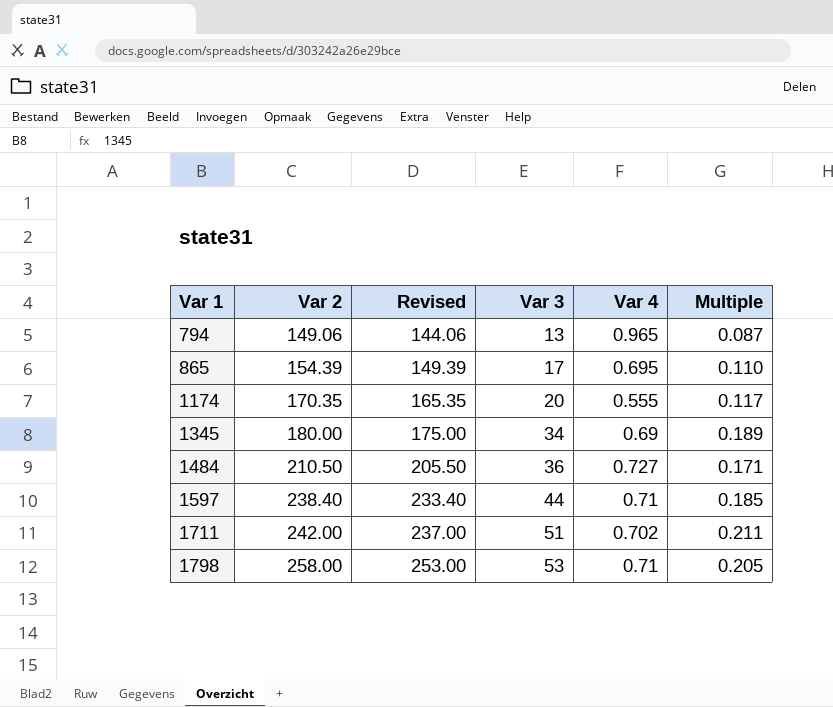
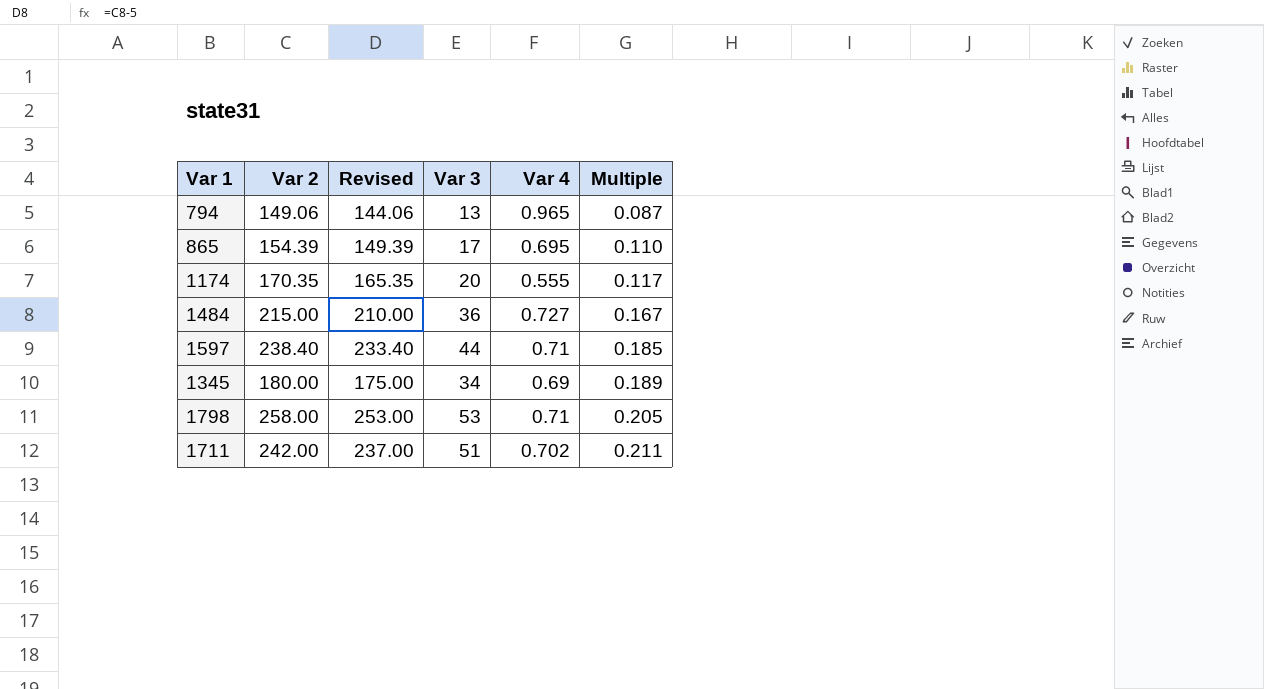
row order: Var 1 ascending -> Multiple ascending
1484 | Var 2: 210.50 -> 215.00
1484 | Revised: 205.50 -> 210.00
1484 | Multiple: 0.171 -> 0.167

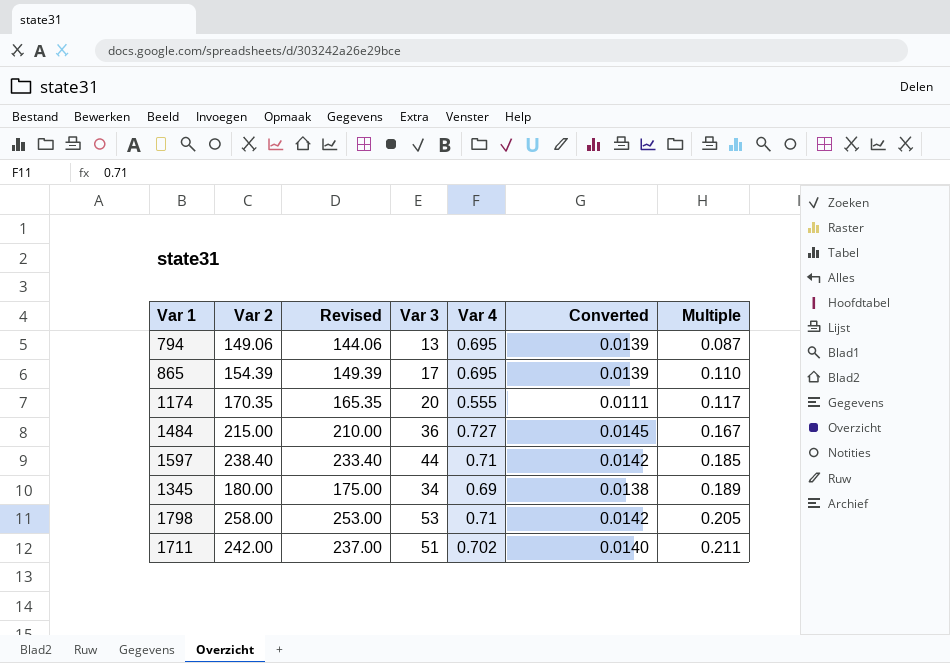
column Converted | formula: none -> [Var 4] * 0.02
794 | Var 4: 0.965 -> 0.695

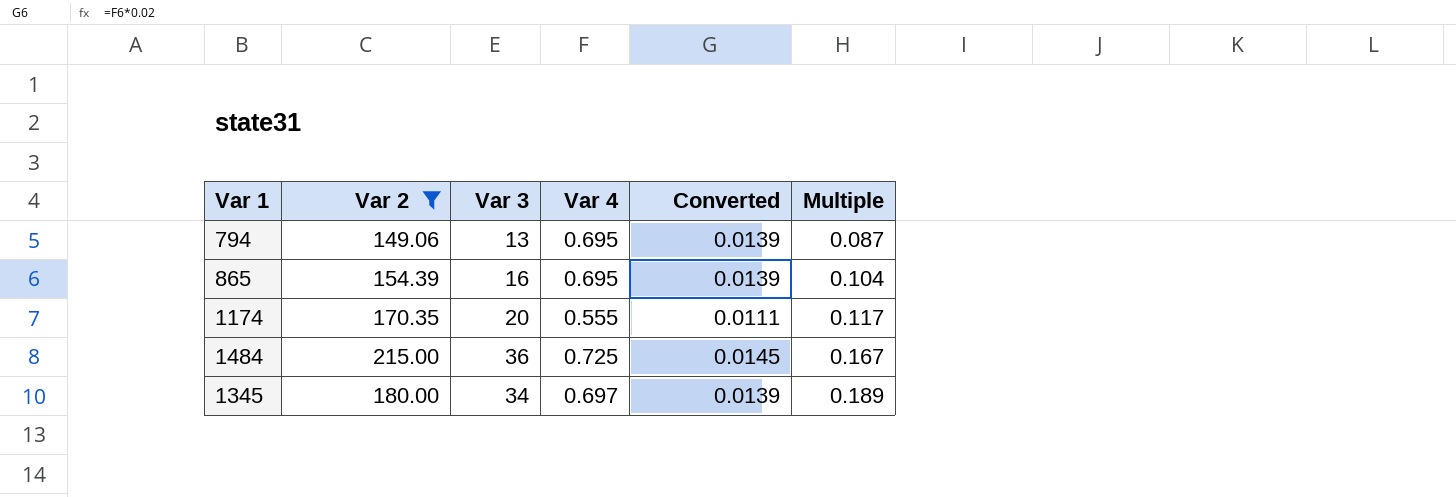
filter: none -> Var 2 <= 215.00
column Revised | formula: [Var 2] - 5 -> none
865 | Var 3: 17 -> 16
865 | Multiple: 0.110 -> 0.104
1484 | Var 4: 0.727 -> 0.725
1345 | Var 4: 0.69 -> 0.697
1345 | Converted: 0.0138 -> 0.0139

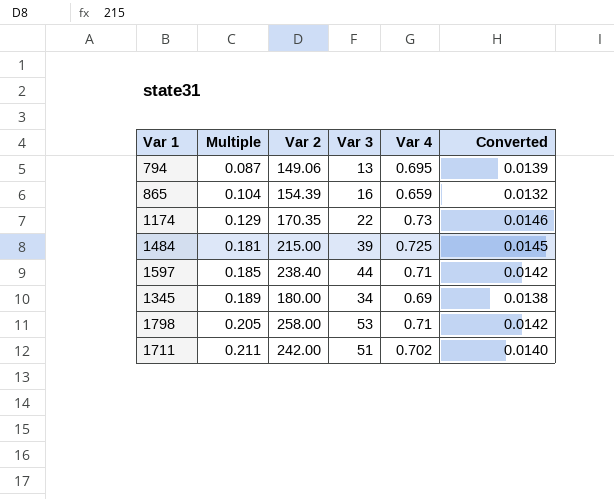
filter: Var 2 <= 215.00 -> none
column Multiple | position: 6 -> 2
865 | Var 4: 0.695 -> 0.659
865 | Converted: 0.0139 -> 0.0132
1174 | Multiple: 0.117 -> 0.129
1174 | Var 3: 20 -> 22
1174 | Var 4: 0.555 -> 0.73
1174 | Converted: 0.0111 -> 0.0146
1484 | Multiple: 0.167 -> 0.181
1484 | Var 3: 36 -> 39
1345 | Var 4: 0.697 -> 0.69
1345 | Converted: 0.0139 -> 0.0138

